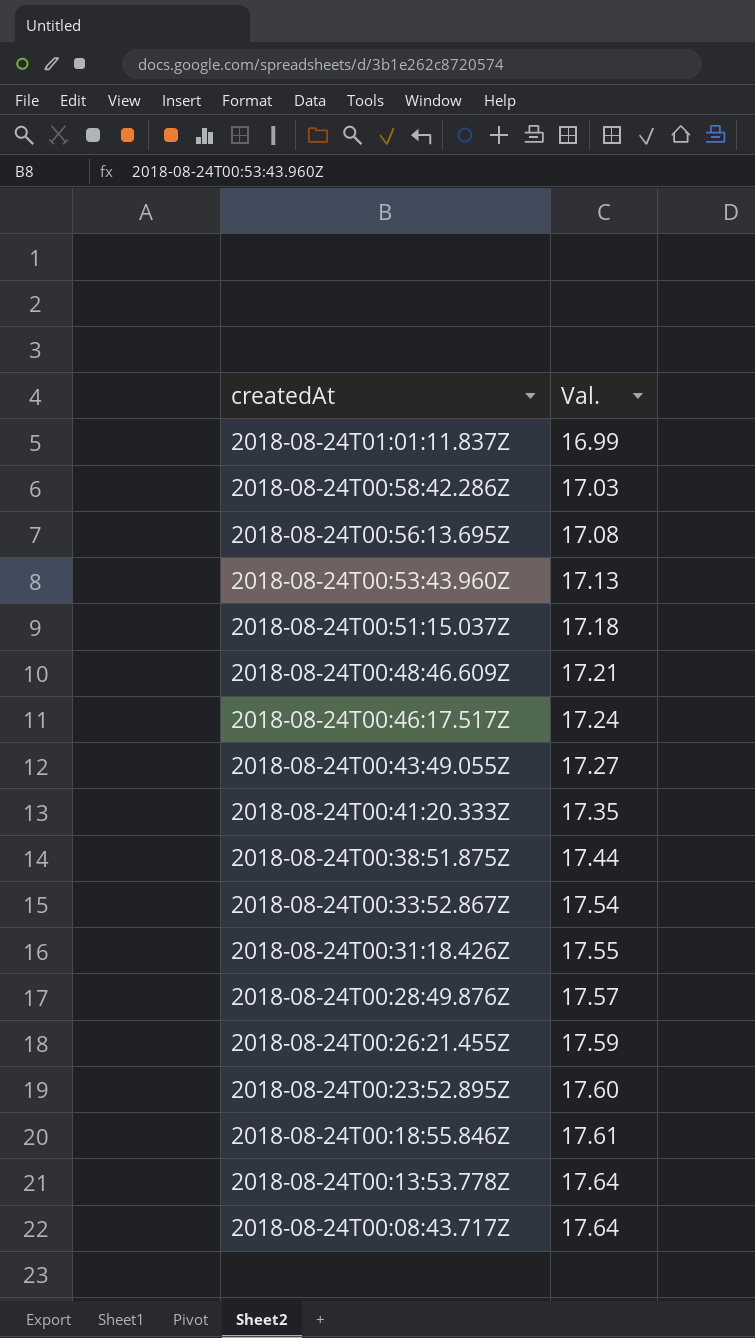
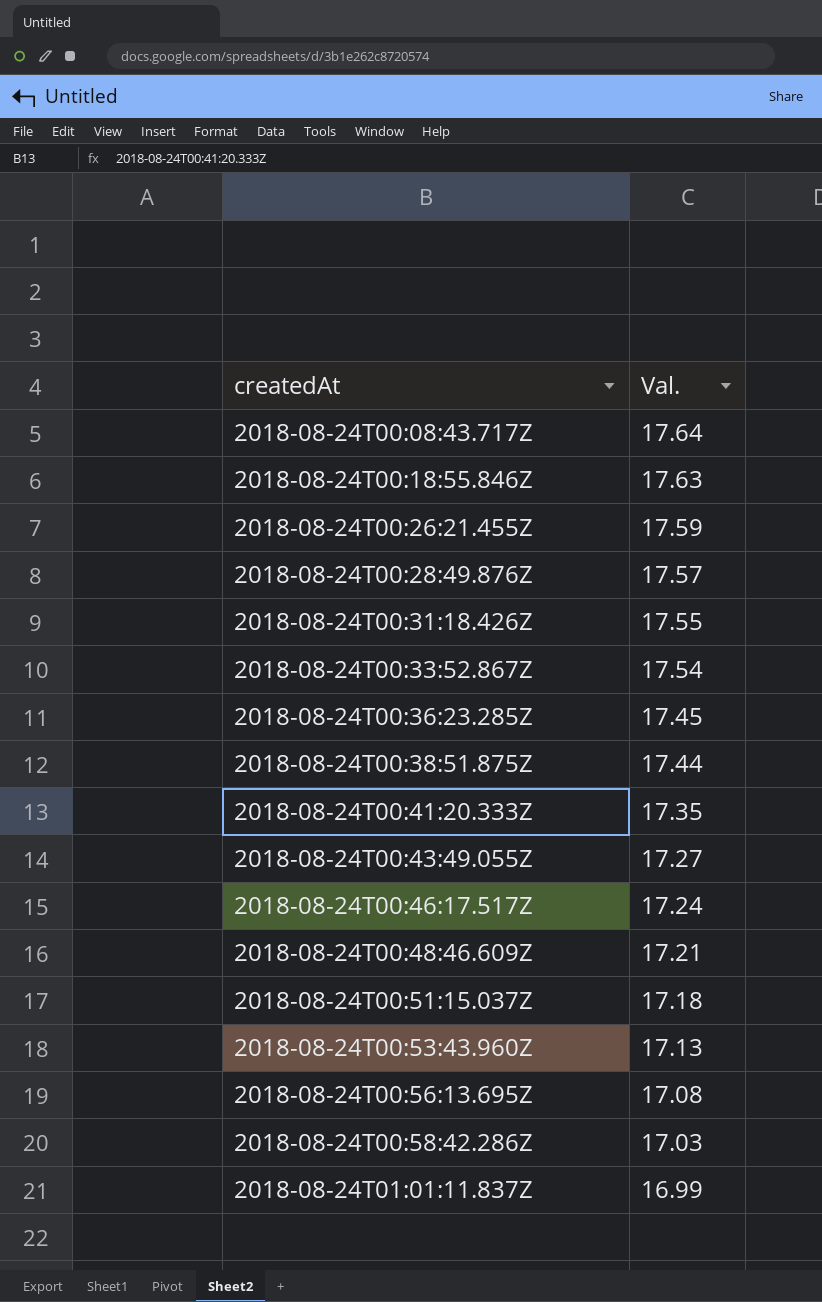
row order: createdAt descending -> createdAt ascending
row 2018-08-24T00:23:52.895Z: 17.60 -> none
row 2018-08-24T00:13:53.778Z: 17.64 -> none
2018-08-24T00:18:55.846Z | Val.: 17.61 -> 17.63
row 2018-08-24T00:36:23.285Z: none -> 17.45

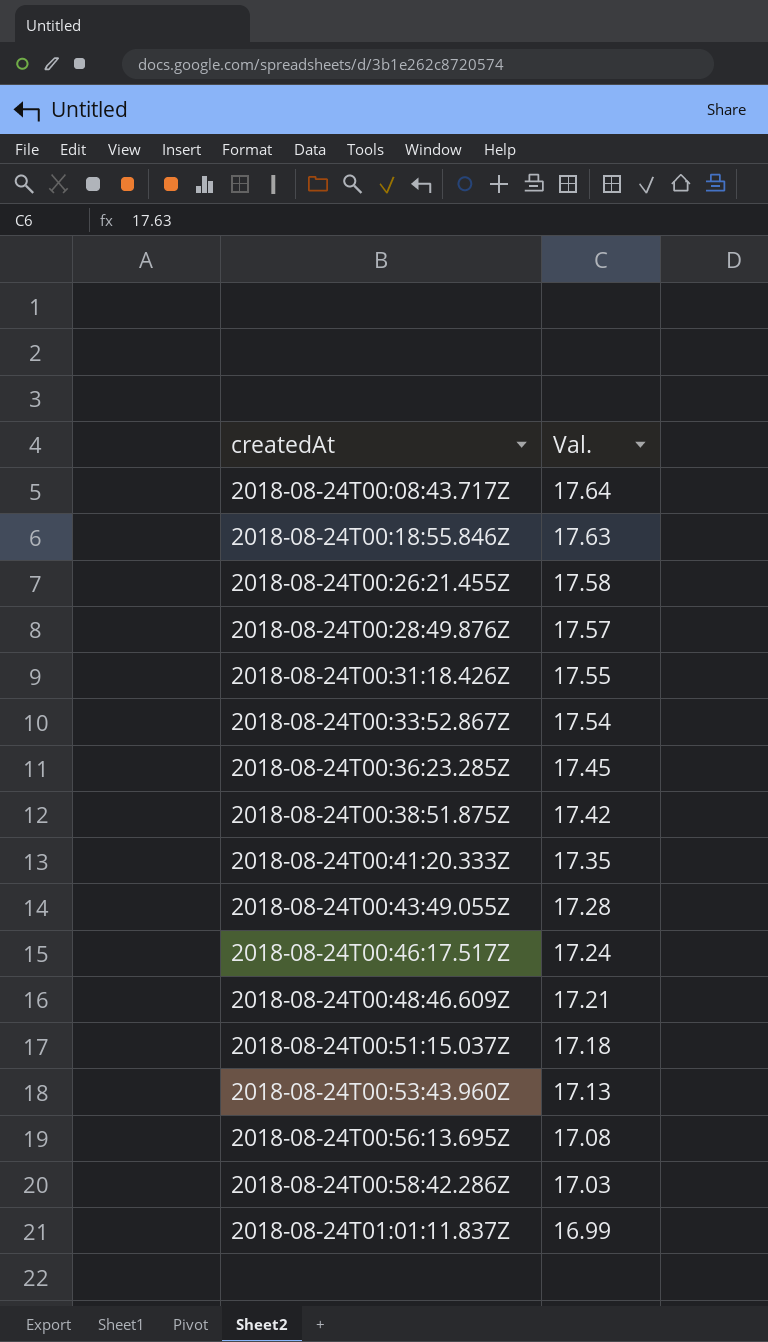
2018-08-24T00:26:21.455Z | Val.: 17.59 -> 17.58
2018-08-24T00:38:51.875Z | Val.: 17.44 -> 17.42
2018-08-24T00:43:49.055Z | Val.: 17.27 -> 17.28

